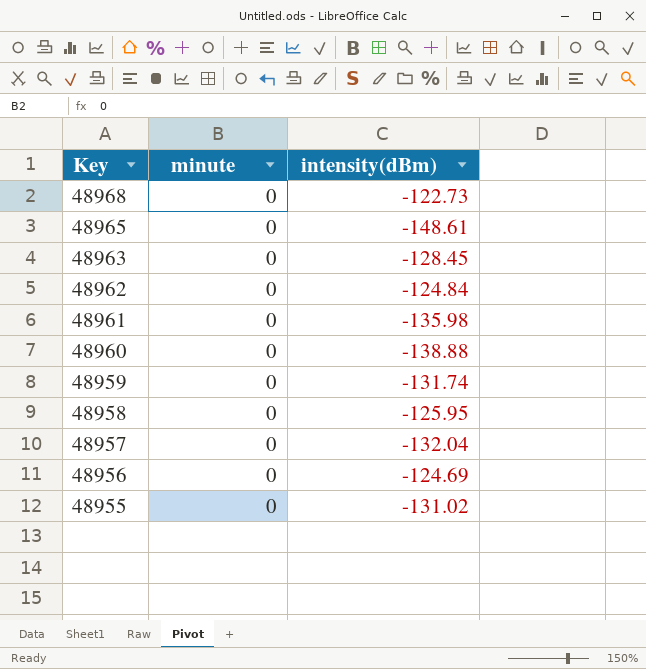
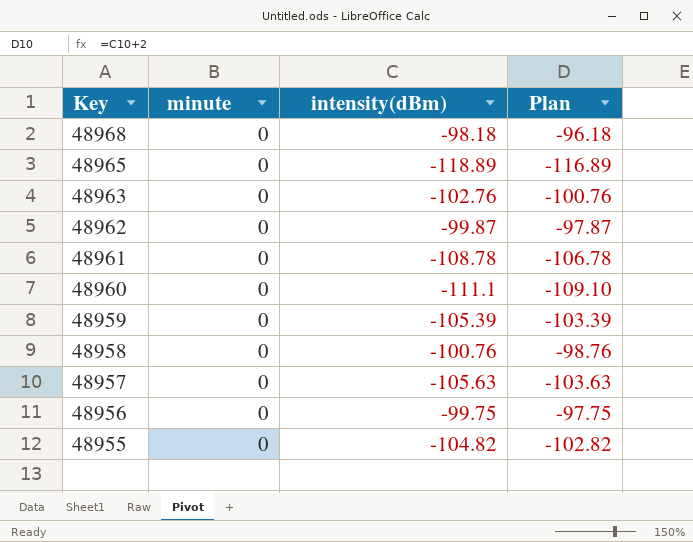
column Plan | formula: none -> [intensity(dBm)] + 2
48968 | intensity(dBm): -122.73 -> -98.18
48965 | intensity(dBm): -148.61 -> -118.89
48963 | intensity(dBm): -128.45 -> -102.76
48962 | intensity(dBm): -124.84 -> -99.87
48961 | intensity(dBm): -135.98 -> -108.78
48960 | intensity(dBm): -138.88 -> -111.1
48959 | intensity(dBm): -131.74 -> -105.39
48958 | intensity(dBm): -125.95 -> -100.76
48957 | intensity(dBm): -132.04 -> -105.63
48956 | intensity(dBm): -124.69 -> -99.75
48955 | intensity(dBm): -131.02 -> -104.82

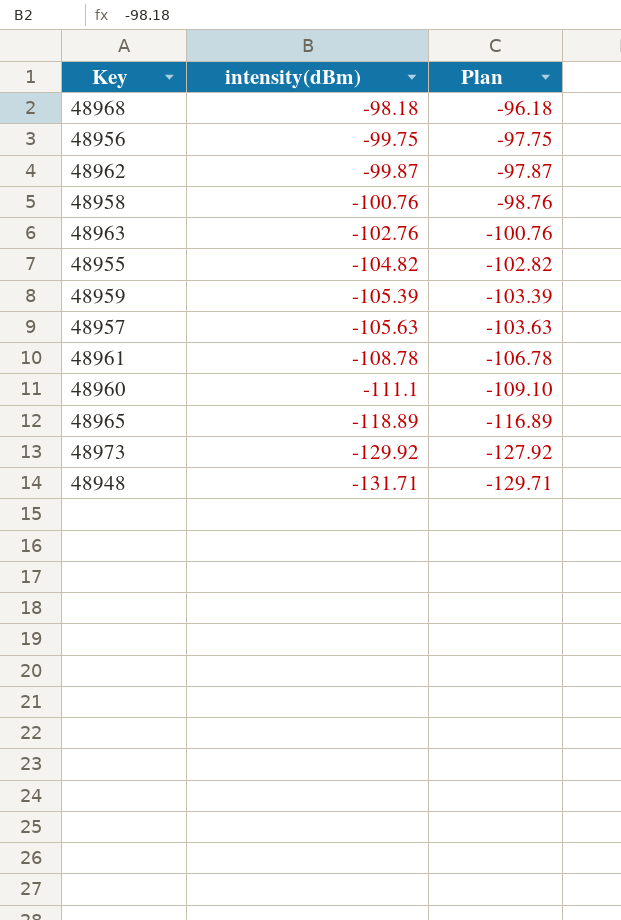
row order: Key descending -> intensity(dBm) descending
column minute | position: 2 -> none
row 48973: none -> -129.92 | -127.92
row 48948: none -> -131.71 | -129.71

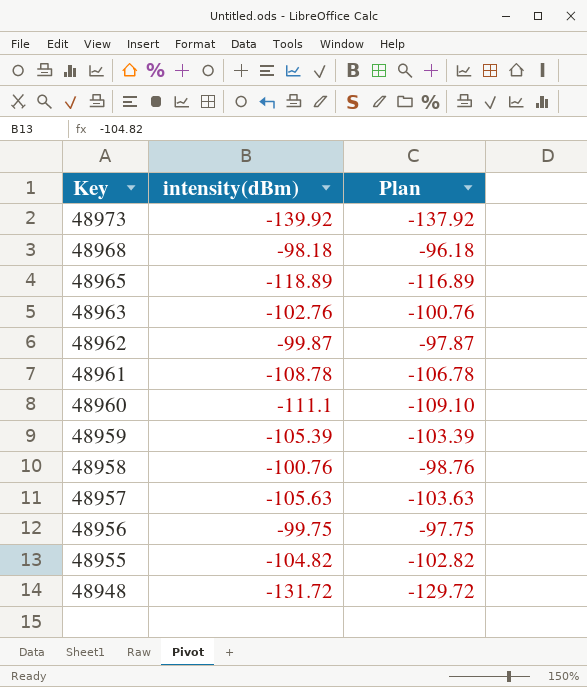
row order: intensity(dBm) descending -> Key descending
48973 | intensity(dBm): -129.92 -> -139.92
48973 | Plan: -127.92 -> -137.92
48948 | intensity(dBm): -131.71 -> -131.72
48948 | Plan: -129.71 -> -129.72

